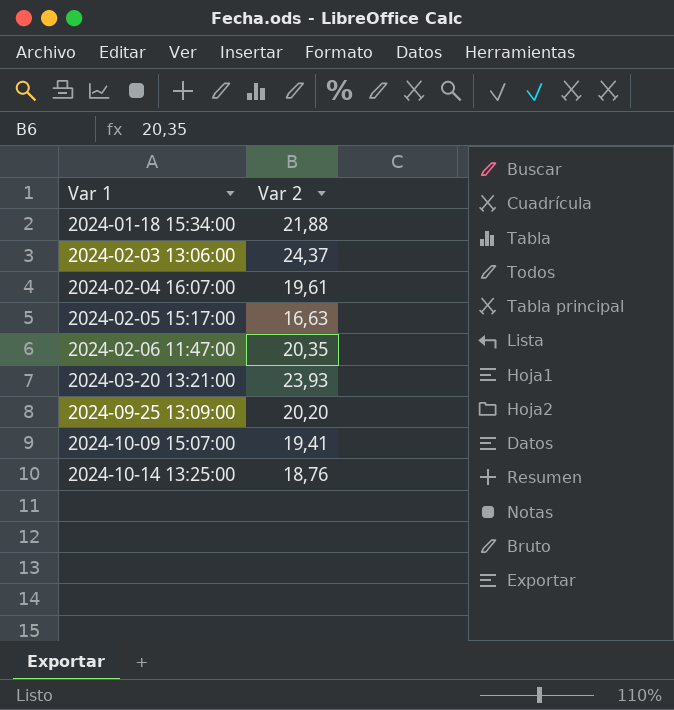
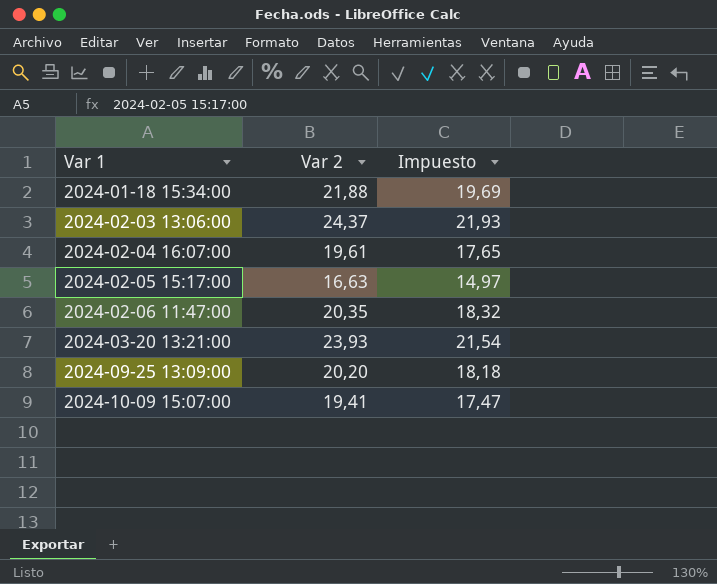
column Impuesto | formula: none -> [Var 2] * 0,9
row 2024-10-14 13:25:00: 18,76 -> none

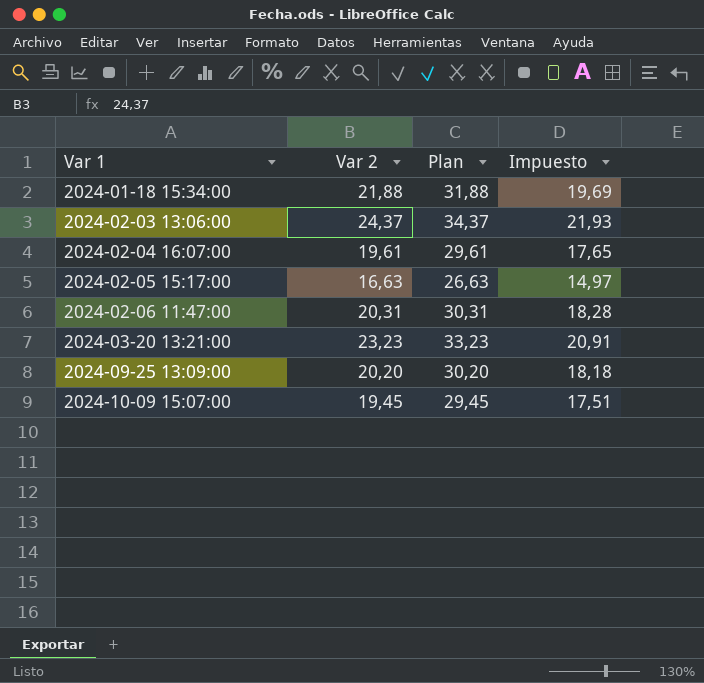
column Plan | formula: none -> [Var 2] + 10
2024-02-06 11:47:00 | Var 2: 20,35 -> 20,31
2024-02-06 11:47:00 | Impuesto: 18,32 -> 18,28
2024-03-20 13:21:00 | Var 2: 23,93 -> 23,23
2024-03-20 13:21:00 | Impuesto: 21,54 -> 20,91
2024-10-09 15:07:00 | Var 2: 19,41 -> 19,45
2024-10-09 15:07:00 | Impuesto: 17,47 -> 17,51

